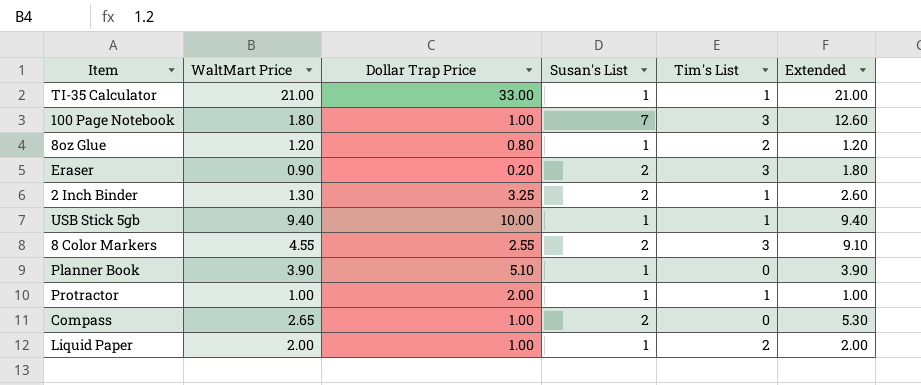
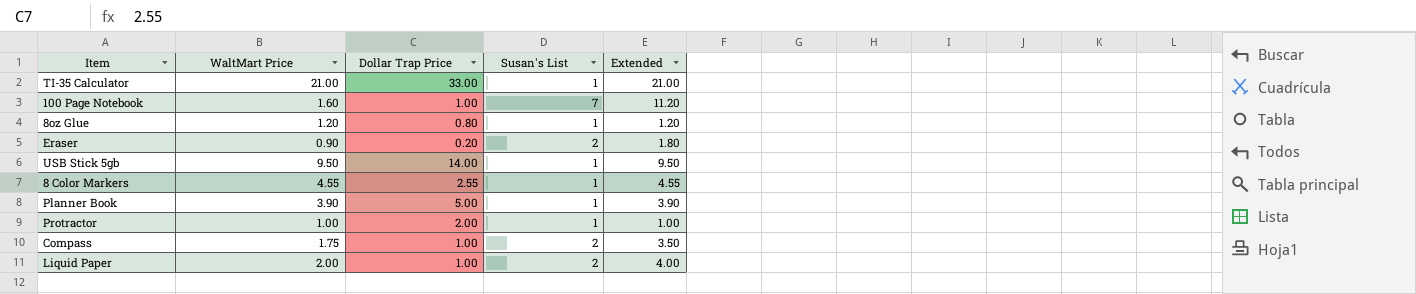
column Tim's List | position: 5 -> none
row 2 Inch Binder: 1.30 | 3.25 | 2 | 1 | 2.60 -> none
100 Page Notebook | WaltMart Price: 1.80 -> 1.60
100 Page Notebook | Extended: 12.60 -> 11.20
USB Stick 5gb | WaltMart Price: 9.40 -> 9.50
USB Stick 5gb | Dollar Trap Price: 10.00 -> 14.00
USB Stick 5gb | Extended: 9.40 -> 9.50
8 Color Markers | Susan's List: 2 -> 1
8 Color Markers | Extended: 9.10 -> 4.55
Planner Book | Dollar Trap Price: 5.10 -> 5.00
Compass | WaltMart Price: 2.65 -> 1.75
Compass | Extended: 5.30 -> 3.50
Liquid Paper | Susan's List: 1 -> 2
Liquid Paper | Extended: 2.00 -> 4.00

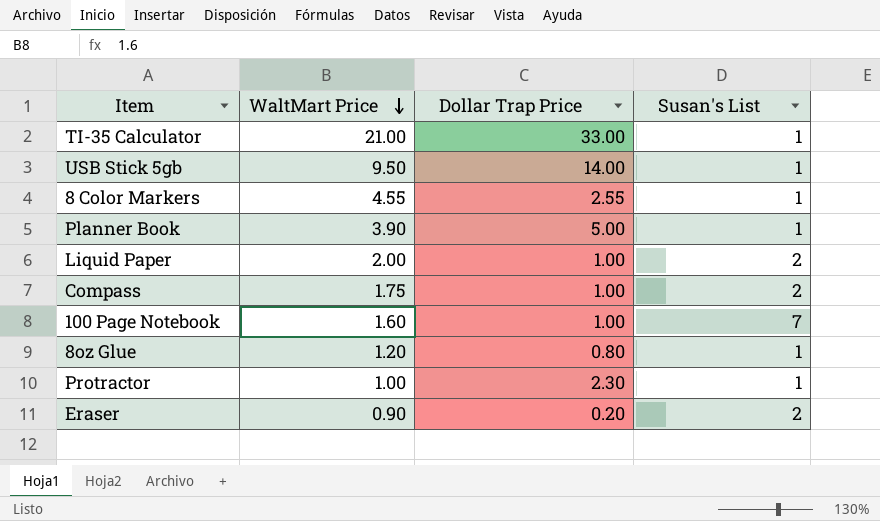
row order: none -> WaltMart Price descending
column Extended | formula: [WaltMart Price] * [Susan's List] -> none
Protractor | Dollar Trap Price: 2.00 -> 2.30

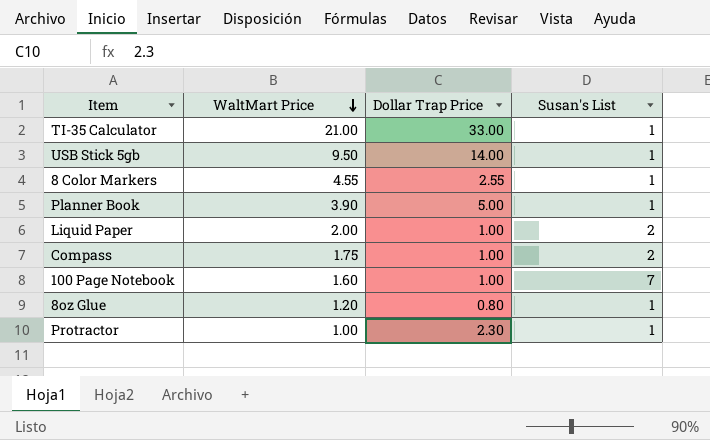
row Eraser: 0.90 | 0.20 | 2 -> none

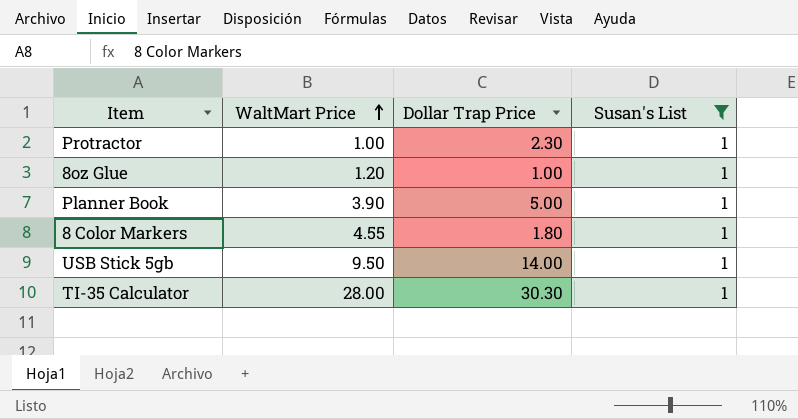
filter: none -> Susan's List = 1
row order: WaltMart Price descending -> WaltMart Price ascending
8oz Glue | Dollar Trap Price: 0.80 -> 1.00
8 Color Markers | Dollar Trap Price: 2.55 -> 1.80
TI-35 Calculator | WaltMart Price: 21.00 -> 28.00
TI-35 Calculator | Dollar Trap Price: 33.00 -> 30.30

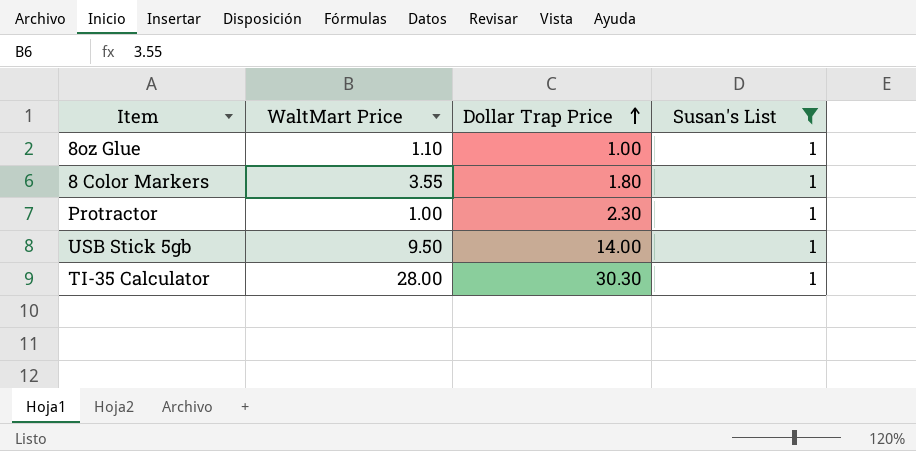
row order: WaltMart Price ascending -> Dollar Trap Price ascending
row Planner Book: 3.90 | 5.00 | 1 -> none
8oz Glue | WaltMart Price: 1.20 -> 1.10
8 Color Markers | WaltMart Price: 4.55 -> 3.55

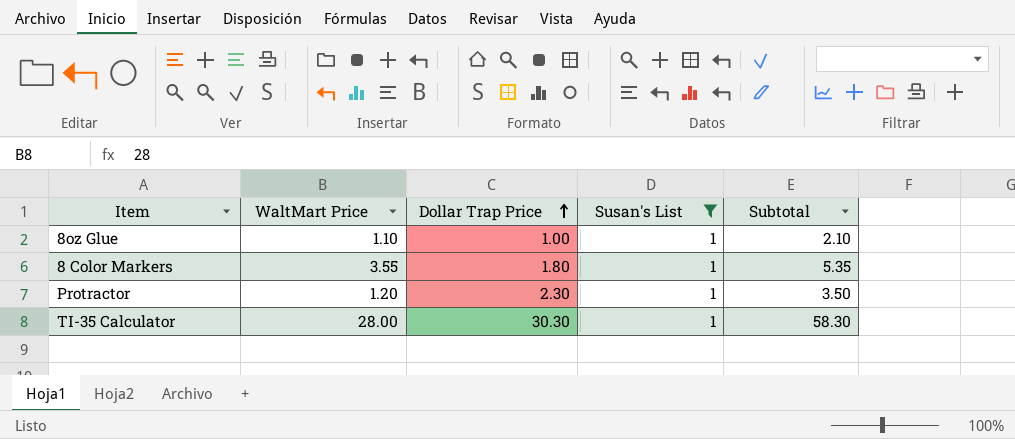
column Subtotal | formula: none -> [WaltMart Price] + [Dollar Trap Price]
row USB Stick 5gb: 9.50 | 14.00 | 1 -> none
Protractor | WaltMart Price: 1.00 -> 1.20

